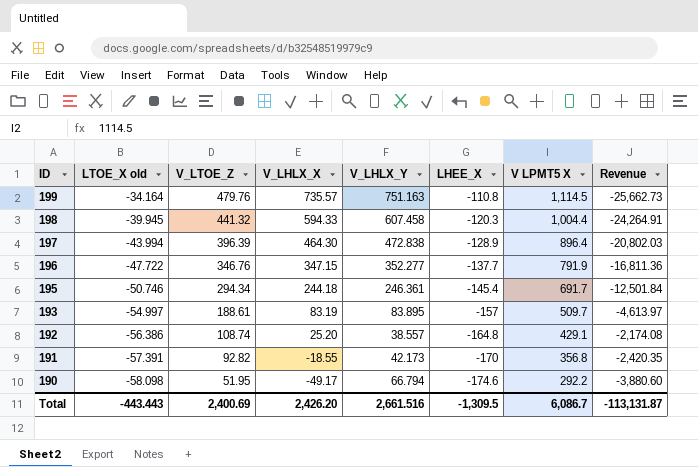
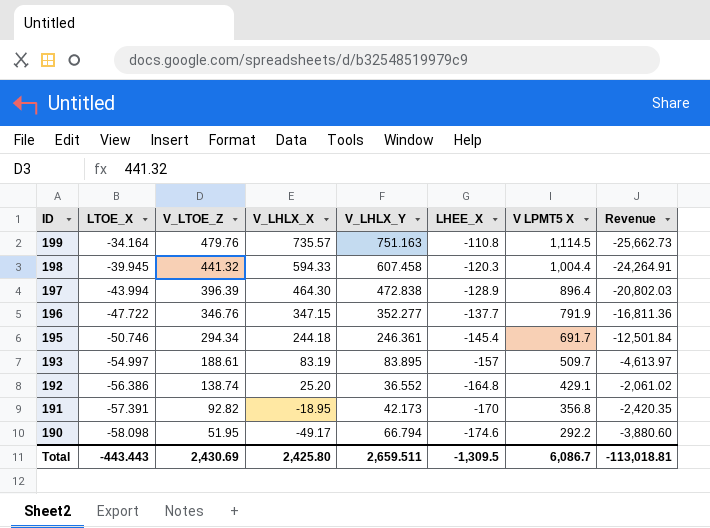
column name: LTOE_X old -> LTOE_X
192 | V_LTOE_Z: 108.74 -> 138.74
192 | V_LHLX_Y: 38.557 -> 36.552
192 | Revenue: -2,174.08 -> -2,061.02
191 | V_LHLX_X: -18.55 -> -18.95
Total | V_LTOE_Z: 2,400.69 -> 2,430.69
Total | V_LHLX_X: 2,426.20 -> 2,425.80
Total | V_LHLX_Y: 2,661.516 -> 2,659.511
Total | Revenue: -113,131.87 -> -113,018.81

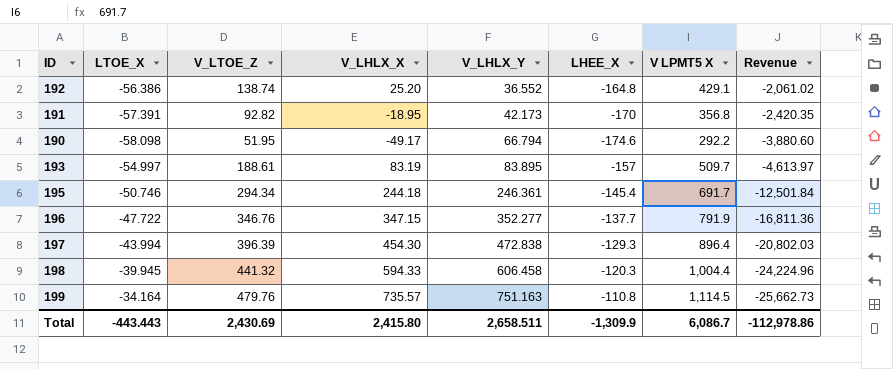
row order: ID descending -> V_LHLX_Y ascending
197 | V_LHLX_X: 464.30 -> 454.30
197 | LHEE_X: -128.9 -> -129.3
198 | V_LHLX_Y: 607.458 -> 606.458
198 | Revenue: -24,264.91 -> -24,224.96
Total | V_LHLX_X: 2,425.80 -> 2,415.80
Total | V_LHLX_Y: 2,659.511 -> 2,658.511
Total | LHEE_X: -1,309.5 -> -1,309.9
Total | Revenue: -113,018.81 -> -112,978.86

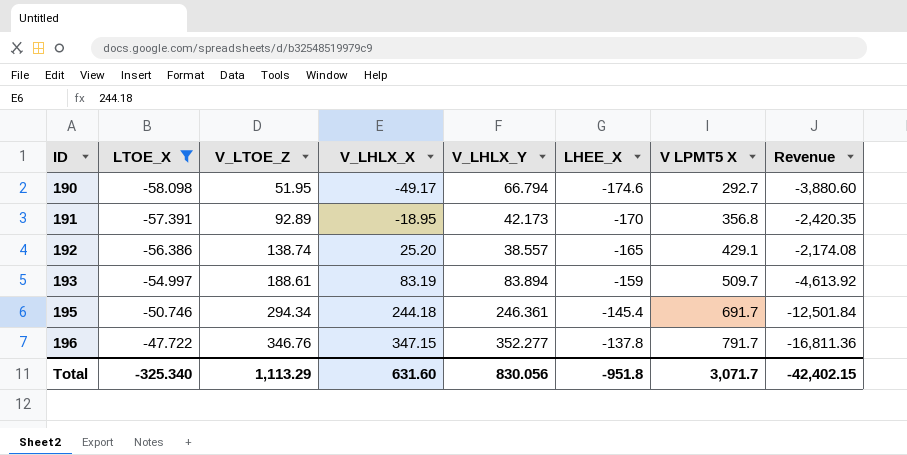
filter: none -> LTOE_X <= -47.722
row order: V_LHLX_Y ascending -> ID ascending
190 | V LPMT5 X: 292.2 -> 292.7
191 | V_LTOE_Z: 92.82 -> 92.89
192 | V_LHLX_Y: 36.552 -> 38.557
192 | LHEE_X: -164.8 -> -165
192 | Revenue: -2,061.02 -> -2,174.08
193 | V_LHLX_Y: 83.895 -> 83.894
193 | LHEE_X: -157 -> -159
193 | Revenue: -4,613.97 -> -4,613.92
196 | LHEE_X: -137.7 -> -137.8
196 | V LPMT5 X: 791.9 -> 791.7
Total | LTOE_X: -443.443 -> -325.340
Total | V_LTOE_Z: 2,430.69 -> 1,113.29
Total | V_LHLX_X: 2,415.80 -> 631.60
Total | V_LHLX_Y: 2,658.511 -> 830.056
Total | LHEE_X: -1,309.9 -> -951.8
Total | V LPMT5 X: 6,086.7 -> 3,071.7
Total | Revenue: -112,978.86 -> -42,402.15

